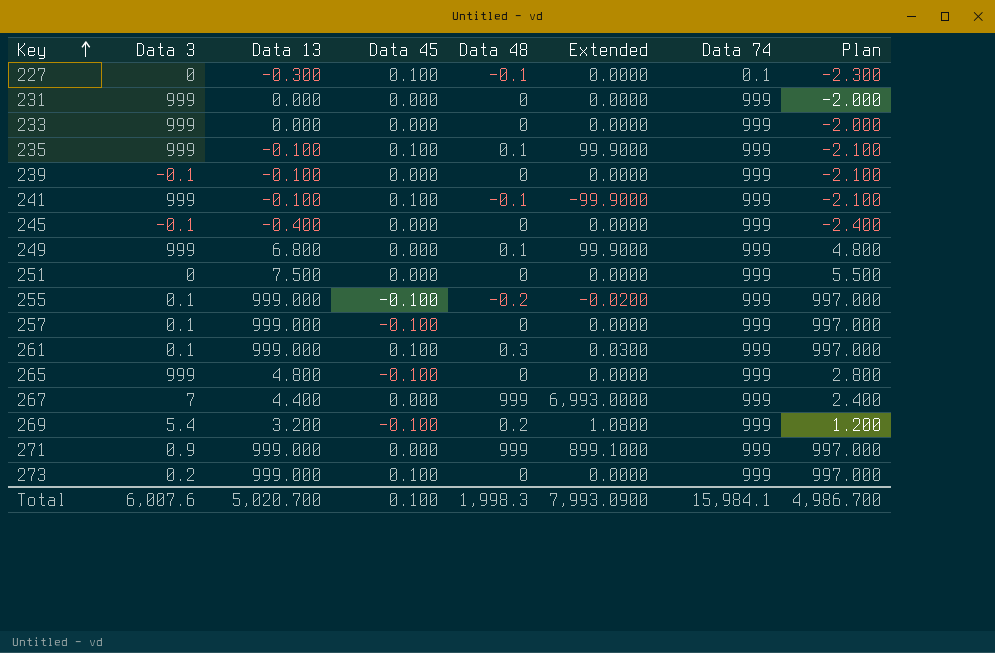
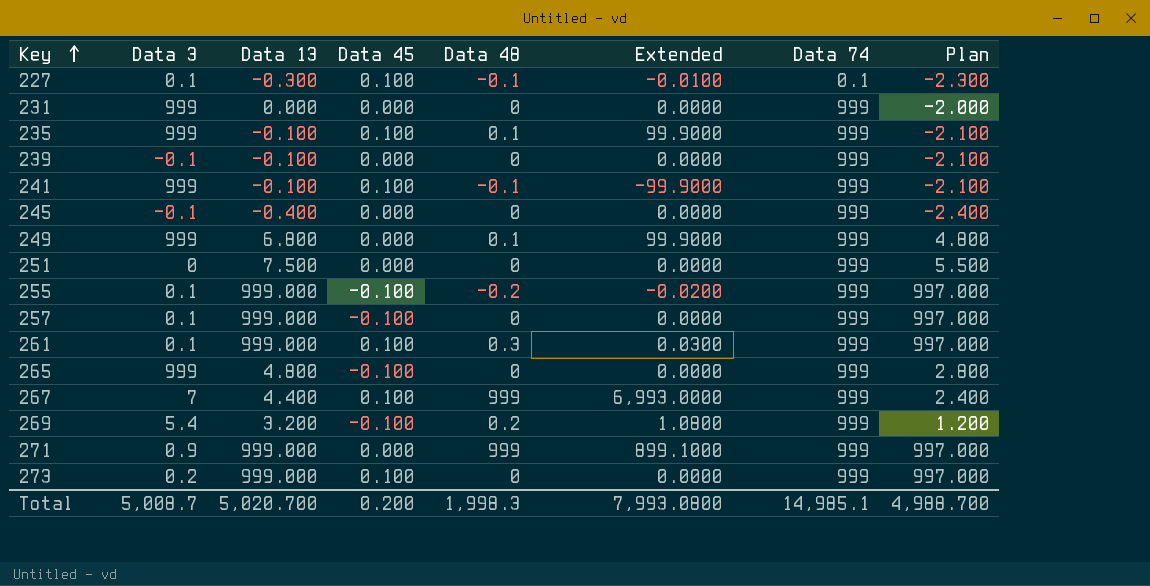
row 233: 999 | 0.000 | 0.000 | 0 | 0.0000 | 999 | -2.000 -> none
227 | Data 3: 0 -> 0.1
227 | Extended: 0.0000 -> -0.0100
267 | Data 45: 0.000 -> 0.100
Total | Data 3: 6,007.6 -> 5,008.7
Total | Data 45: 0.100 -> 0.200
Total | Extended: 7,993.0900 -> 7,993.0800
Total | Data 74: 15,984.1 -> 14,985.1
Total | Plan: 4,986.700 -> 4,988.700

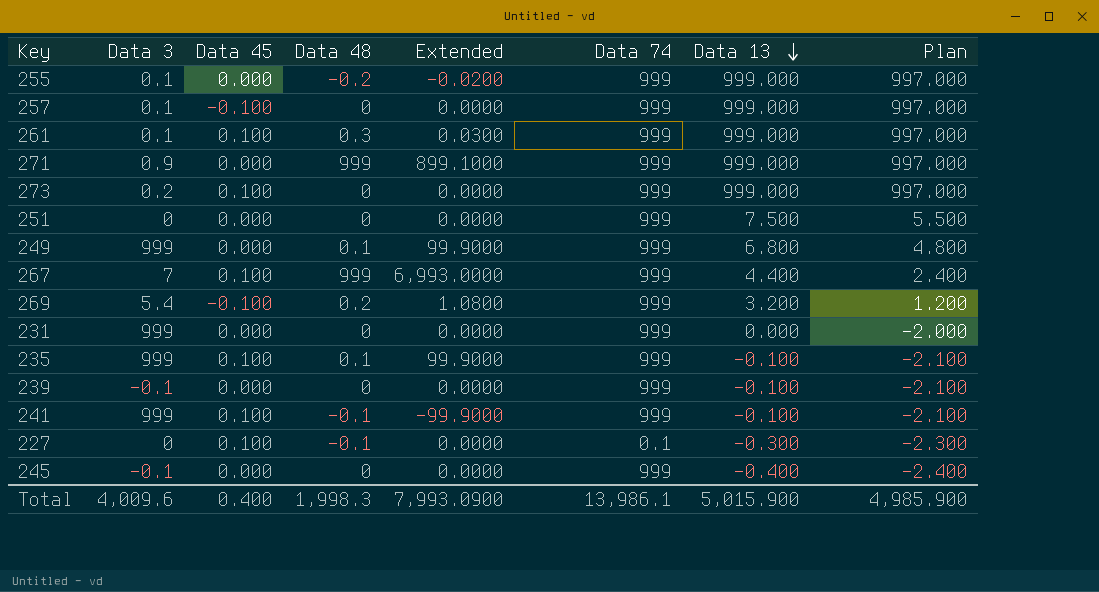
row order: Key ascending -> Data 13 descending
column Data 13 | position: 3 -> 7
row 265: 999 | 4.800 | -0.100 | 0 | 0.0000 | 999 | 2.800 -> none
255 | Data 45: -0.100 -> 0.000
227 | Data 3: 0.1 -> 0
227 | Extended: -0.0100 -> 0.0000
Total | Data 3: 5,008.7 -> 4,009.6
Total | Data 45: 0.200 -> 0.400
Total | Extended: 7,993.0800 -> 7,993.0900
Total | Data 74: 14,985.1 -> 13,986.1
Total | Data 13: 5,020.700 -> 5,015.900
Total | Plan: 4,988.700 -> 4,985.900

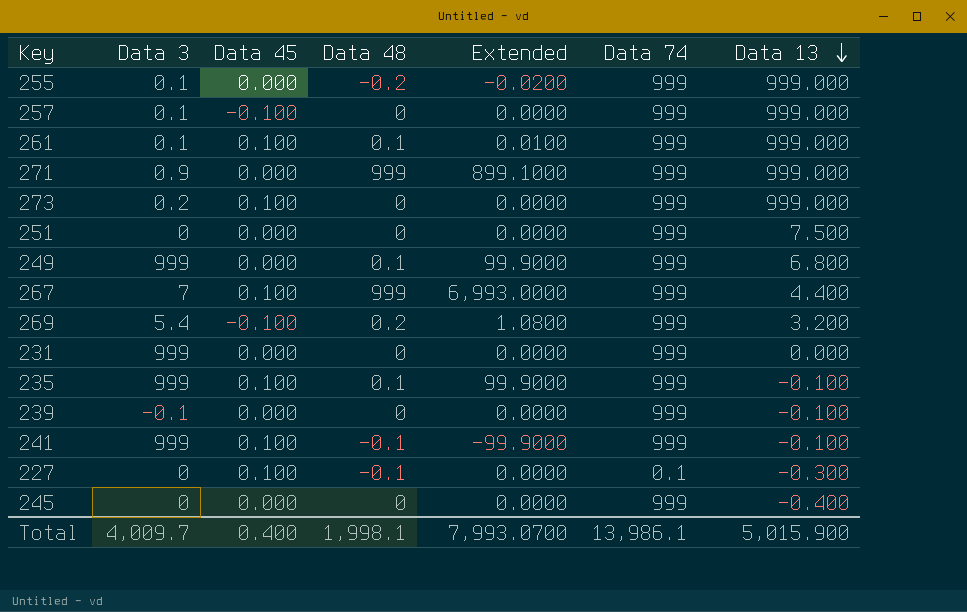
column Plan | formula: [Data 13] - 2 -> none
261 | Data 48: 0.3 -> 0.1
261 | Extended: 0.0300 -> 0.0100
245 | Data 3: -0.1 -> 0
Total | Data 3: 4,009.6 -> 4,009.7
Total | Data 48: 1,998.3 -> 1,998.1
Total | Extended: 7,993.0900 -> 7,993.0700

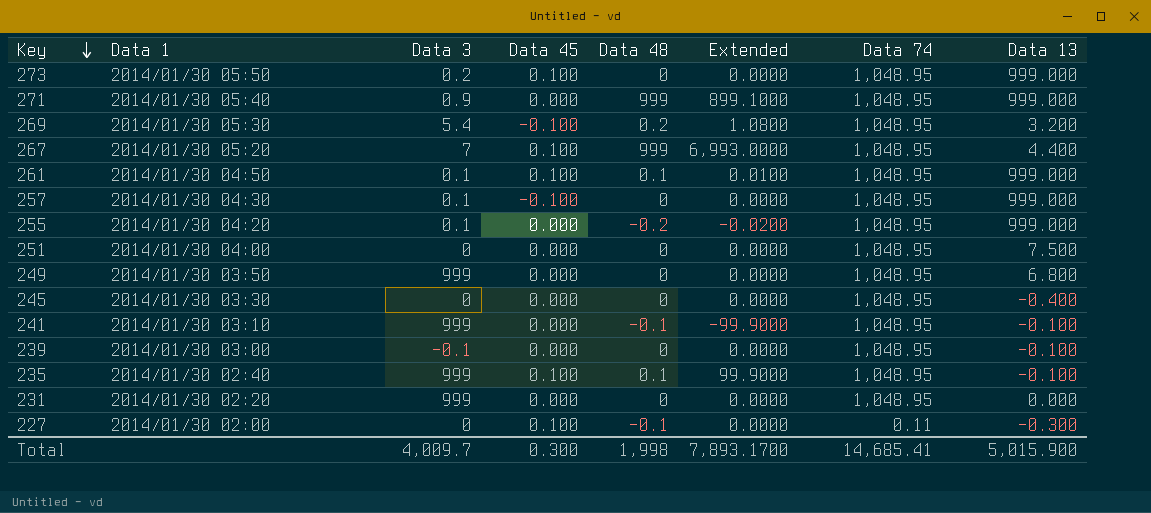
row order: Data 13 descending -> Key descending
column Data 1 | position: none -> 2
273 | Data 74: 999 -> 1,048.95
271 | Data 74: 999 -> 1,048.95
269 | Data 74: 999 -> 1,048.95
267 | Data 74: 999 -> 1,048.95
261 | Data 74: 999 -> 1,048.95
257 | Data 74: 999 -> 1,048.95
255 | Data 74: 999 -> 1,048.95
251 | Data 74: 999 -> 1,048.95
249 | Data 48: 0.1 -> 0
249 | Extended: 99.9000 -> 0.0000
249 | Data 74: 999 -> 1,048.95
245 | Data 74: 999 -> 1,048.95
241 | Data 45: 0.100 -> 0.000
241 | Data 74: 999 -> 1,048.95
239 | Data 74: 999 -> 1,048.95
235 | Data 74: 999 -> 1,048.95
231 | Data 74: 999 -> 1,048.95
227 | Data 74: 0.1 -> 0.11
Total | Data 45: 0.400 -> 0.300
Total | Data 48: 1,998.1 -> 1,998
Total | Extended: 7,993.0700 -> 7,893.1700
Total | Data 74: 13,986.1 -> 14,685.41

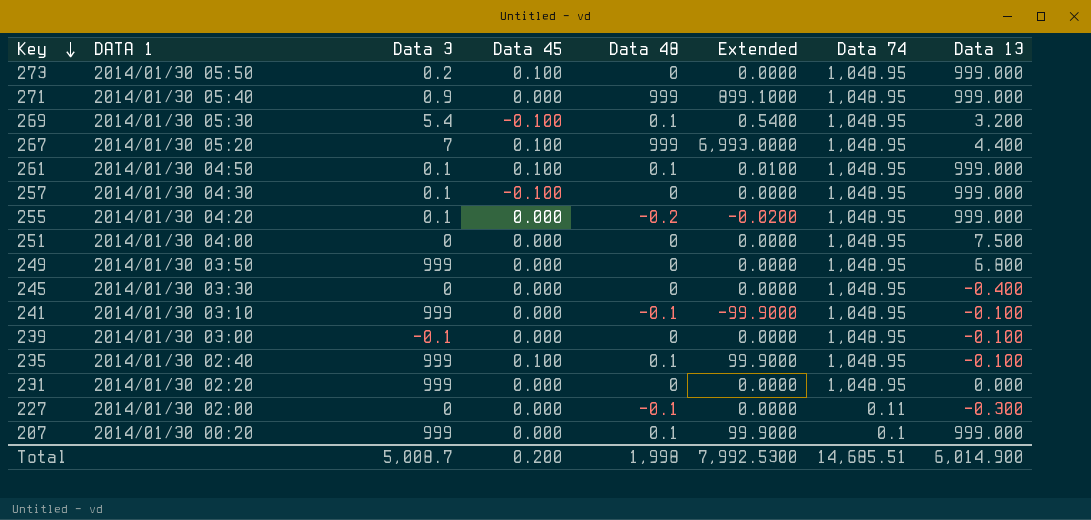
column name: Data 1 -> DATA 1
269 | Data 48: 0.2 -> 0.1
269 | Extended: 1.0800 -> 0.5400
227 | Data 45: 0.100 -> 0.000
row 207: none -> 2014/01/30 00:20 | 999 | 0.000 | 0.1 | 99.9000 | 0.1 | 999.000
Total | Data 3: 4,009.7 -> 5,008.7
Total | Data 45: 0.300 -> 0.200
Total | Extended: 7,893.1700 -> 7,992.5300
Total | Data 74: 14,685.41 -> 14,685.51
Total | Data 13: 5,015.900 -> 6,014.900

